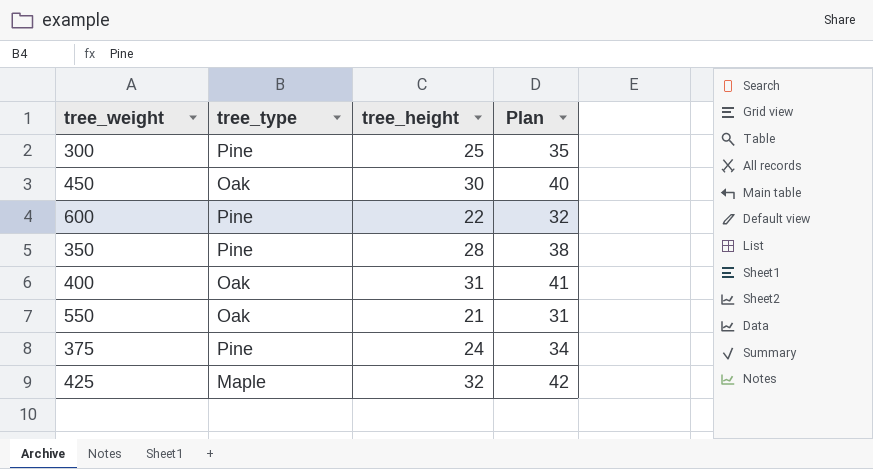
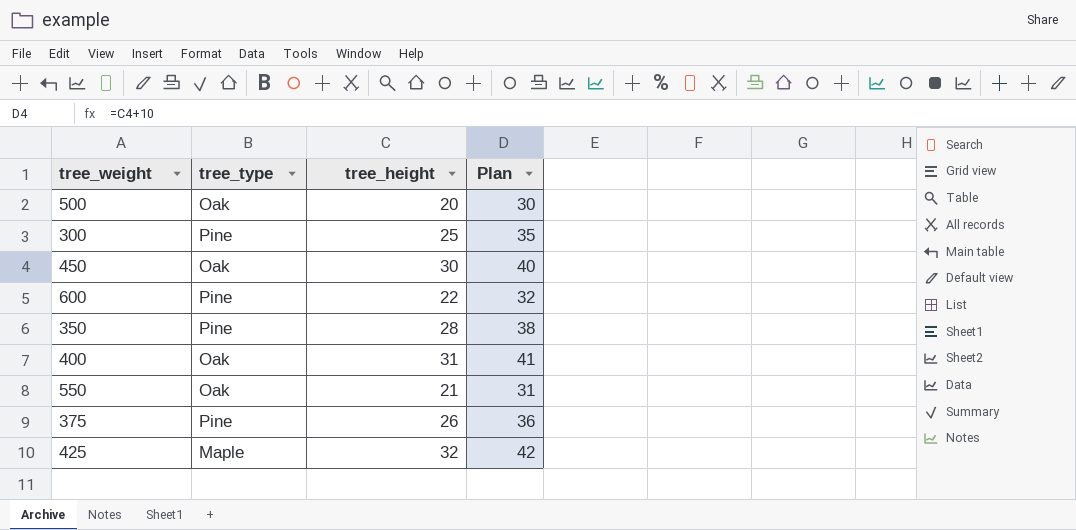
row 500: none -> Oak | 20 | 30
375 | tree_height: 24 -> 26
375 | Plan: 34 -> 36

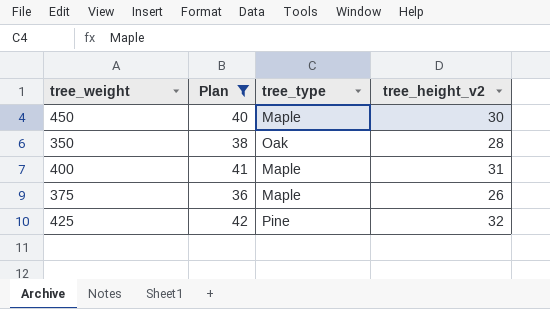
filter: none -> Plan >= 36
column Plan | position: 4 -> 2
column name: tree_height -> tree_height_v2
450 | tree_type: Oak -> Maple
350 | tree_type: Pine -> Oak
400 | tree_type: Oak -> Maple
375 | tree_type: Pine -> Maple
425 | tree_type: Maple -> Pine

